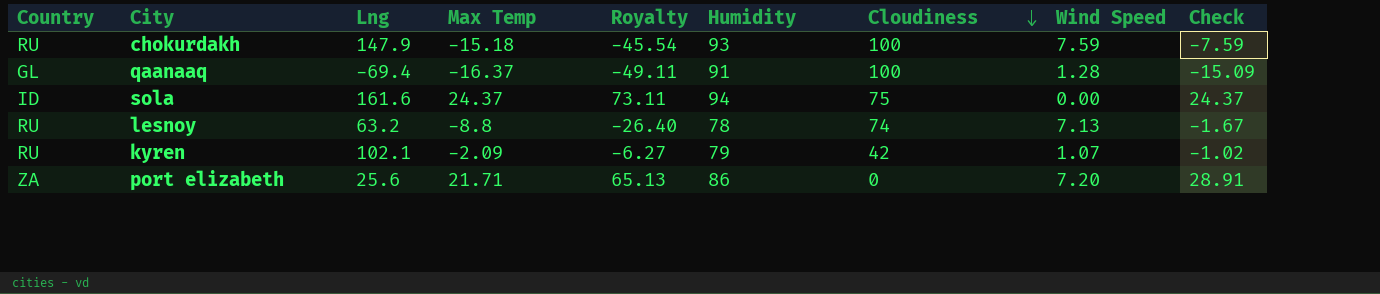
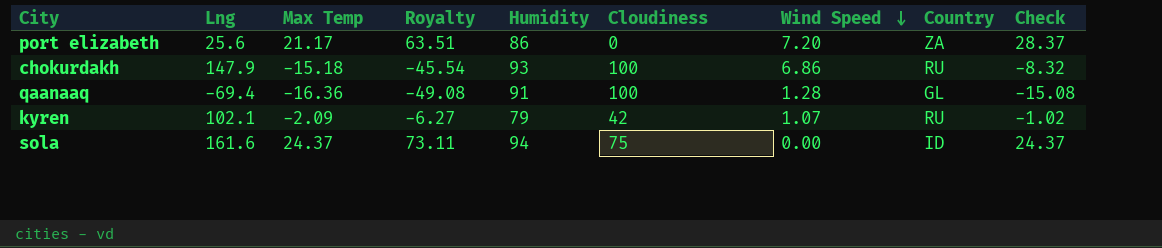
row order: Cloudiness descending -> Wind Speed descending
column Country | position: 1 -> 8
row lesnoy: RU | 63.2 | -8.8 | -26.40 | 78 | 74 | 7.13 | -1.67 -> none
port elizabeth | Max Temp: 21.71 -> 21.17
port elizabeth | Royalty: 65.13 -> 63.51
port elizabeth | Check: 28.91 -> 28.37
chokurdakh | Wind Speed: 7.59 -> 6.86
chokurdakh | Check: -7.59 -> -8.32
qaanaaq | Max Temp: -16.37 -> -16.36
qaanaaq | Royalty: -49.11 -> -49.08
qaanaaq | Check: -15.09 -> -15.08

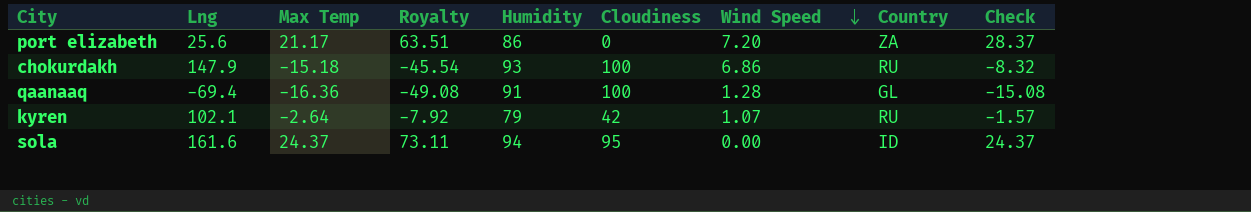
kyren | Max Temp: -2.09 -> -2.64
kyren | Royalty: -6.27 -> -7.92
kyren | Check: -1.02 -> -1.57
sola | Cloudiness: 75 -> 95

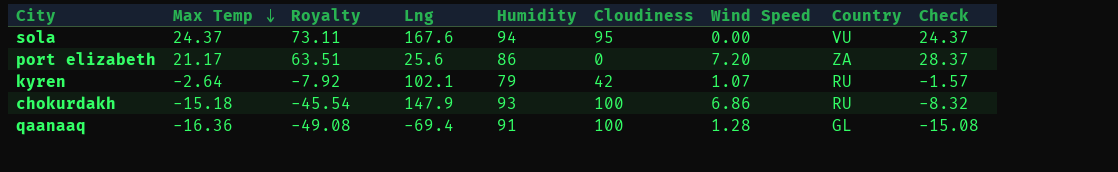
row order: Wind Speed descending -> Max Temp descending
column Lng | position: 2 -> 4
sola | Lng: 161.6 -> 167.6
sola | Country: ID -> VU

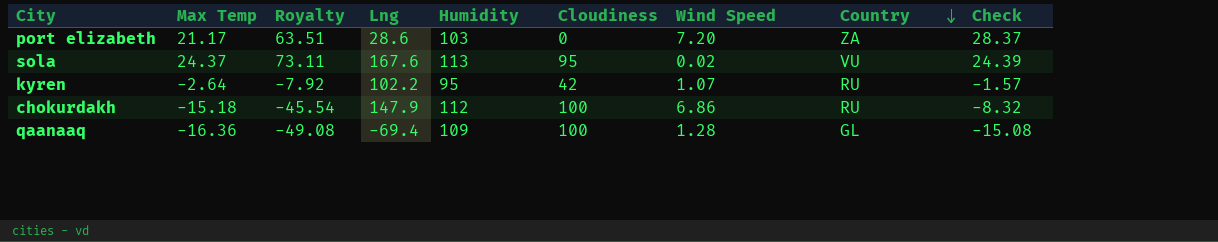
row order: Max Temp descending -> Country descending
port elizabeth | Lng: 25.6 -> 28.6
port elizabeth | Humidity: 86 -> 103
sola | Humidity: 94 -> 113
sola | Wind Speed: 0.00 -> 0.02
sola | Check: 24.37 -> 24.39
kyren | Lng: 102.1 -> 102.2
kyren | Humidity: 79 -> 95
chokurdakh | Humidity: 93 -> 112
qaanaaq | Humidity: 91 -> 109

